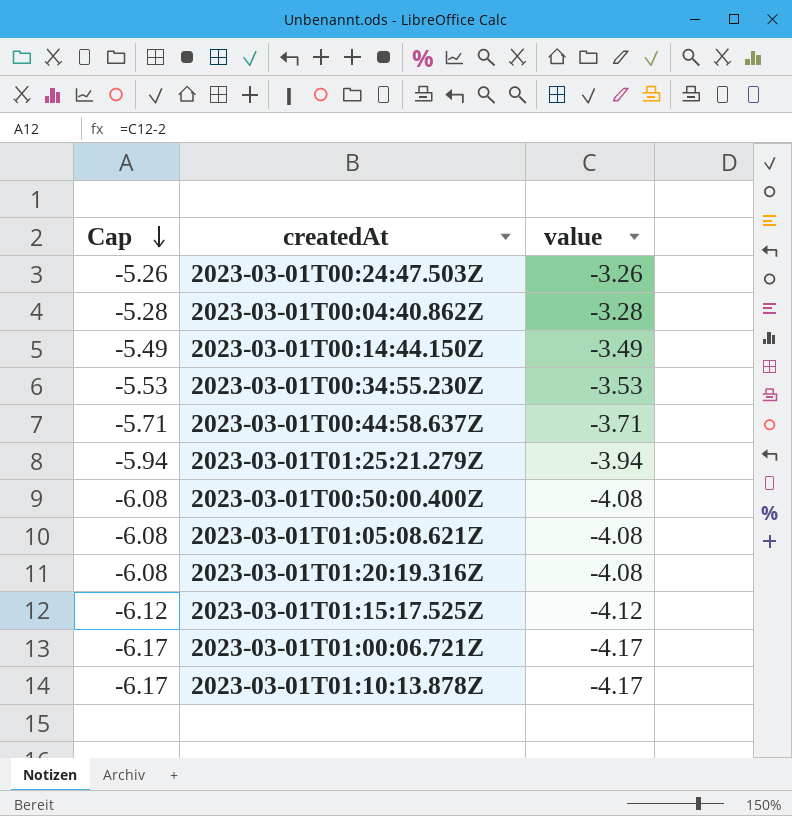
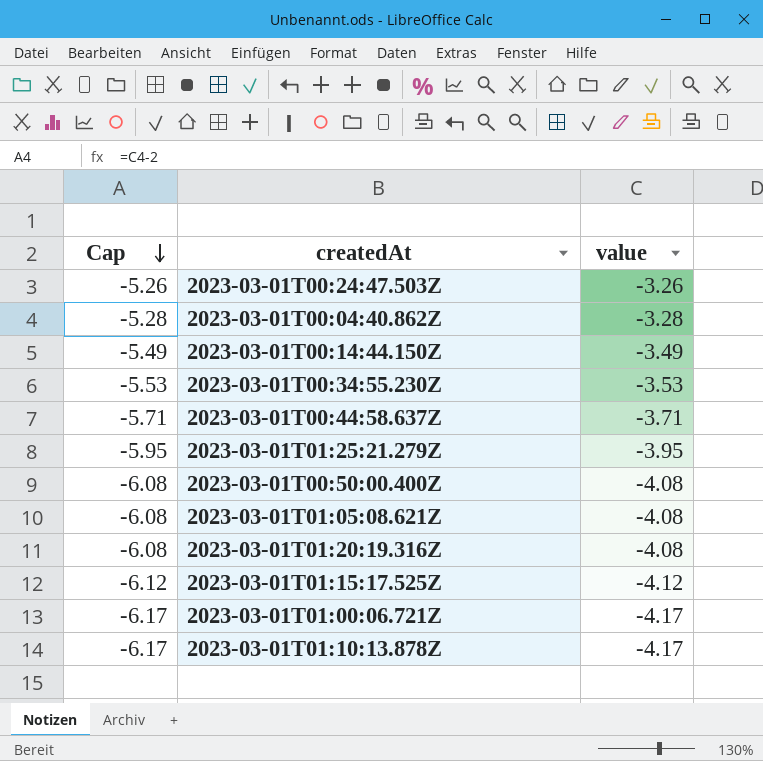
2023-03-01T01:25:21.279Z | Cap: -5.94 -> -5.95
2023-03-01T01:25:21.279Z | value: -3.94 -> -3.95

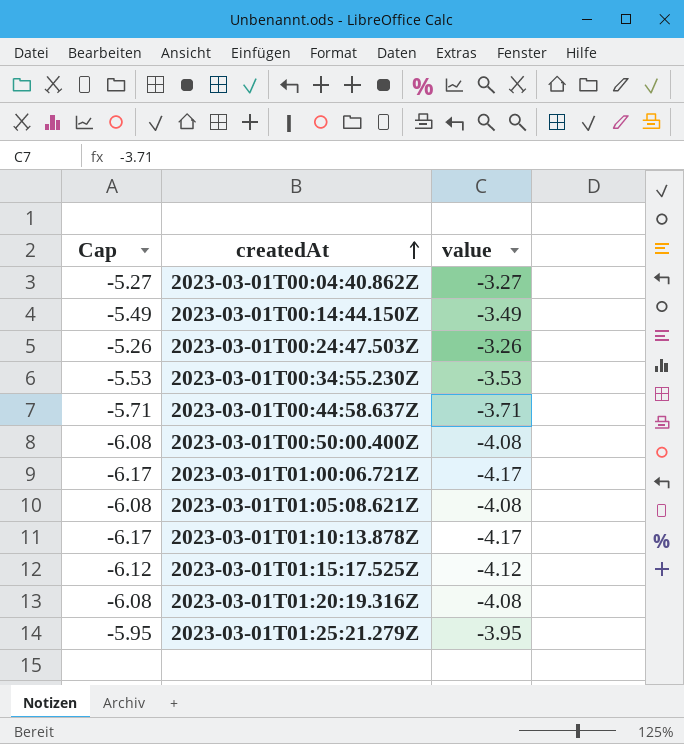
row order: Cap descending -> createdAt ascending
2023-03-01T00:04:40.862Z | Cap: -5.28 -> -5.27
2023-03-01T00:04:40.862Z | value: -3.28 -> -3.27

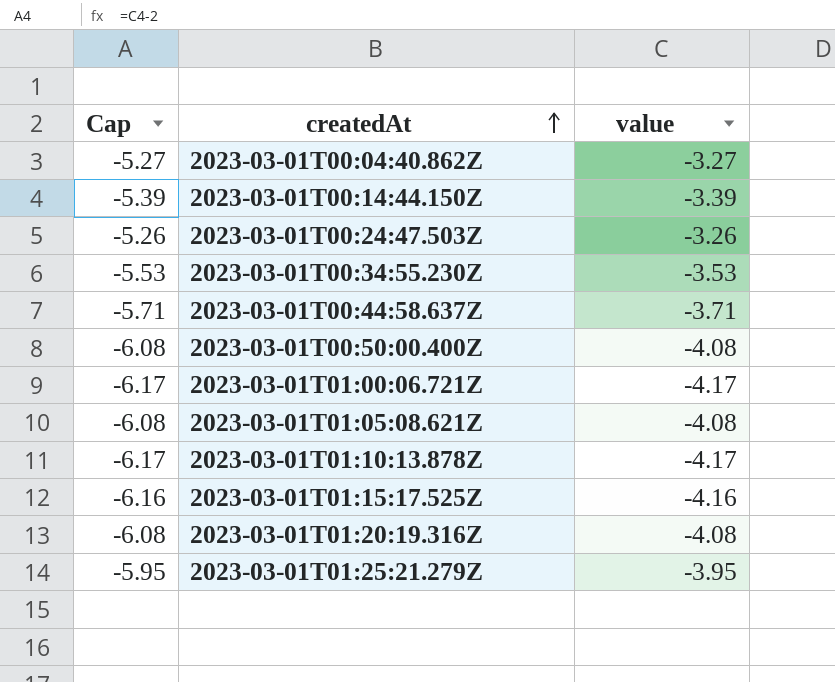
2023-03-01T00:14:44.150Z | Cap: -5.49 -> -5.39
2023-03-01T00:14:44.150Z | value: -3.49 -> -3.39
2023-03-01T01:15:17.525Z | Cap: -6.12 -> -6.16
2023-03-01T01:15:17.525Z | value: -4.12 -> -4.16

